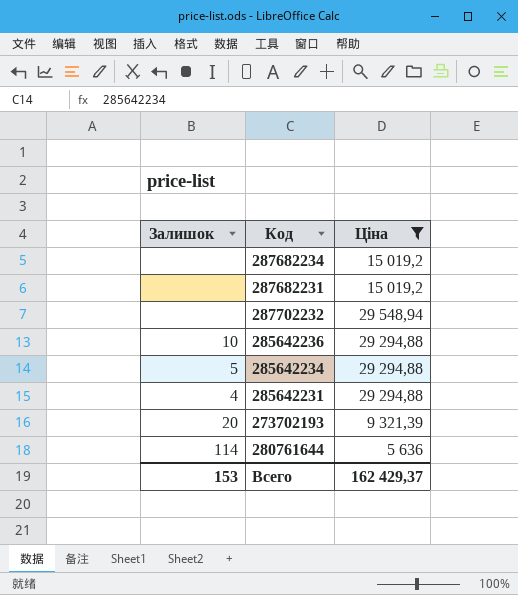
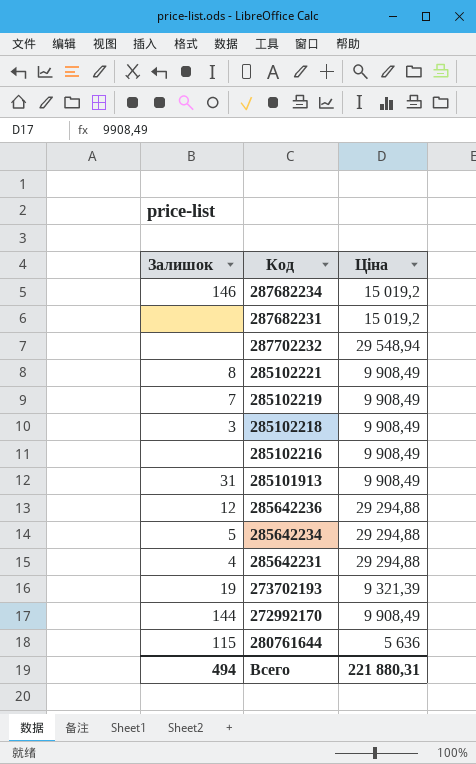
filter: Ціна != 9 908,49 -> none
287682234 | Залишок: none -> 146
285642236 | Залишок: 10 -> 12
273702193 | Залишок: 20 -> 19
280761644 | Залишок: 114 -> 115
Всего | Залишок: 153 -> 494
Всего | Ціна: 162 429,37 -> 221 880,31

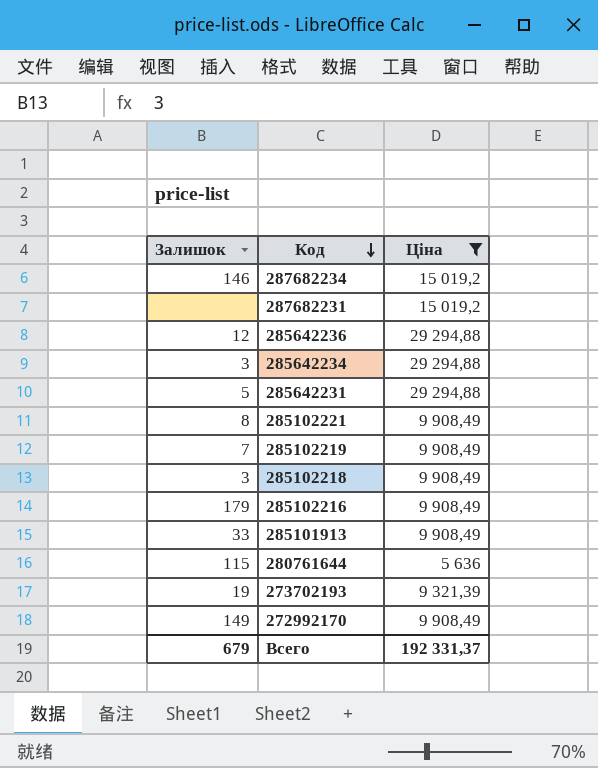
filter: none -> Ціна != 29 548,94
row order: none -> Код descending
285642234 | Залишок: 5 -> 3
285642231 | Залишок: 4 -> 5
285102216 | Залишок: none -> 179
285101913 | Залишок: 31 -> 33
272992170 | Залишок: 144 -> 149
Всего | Залишок: 494 -> 679
Всего | Ціна: 221 880,31 -> 192 331,37

